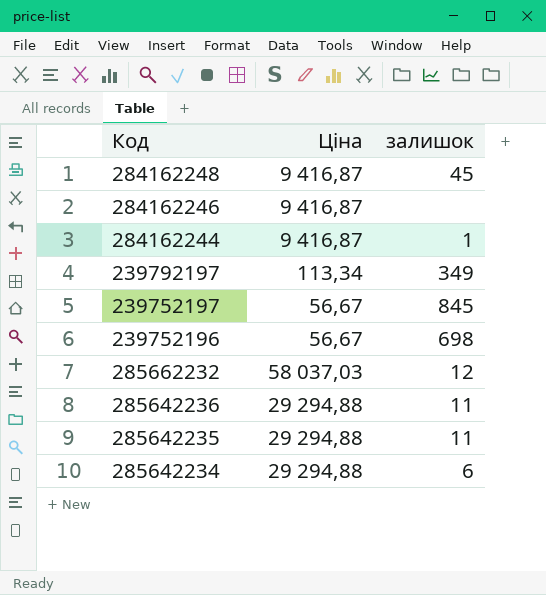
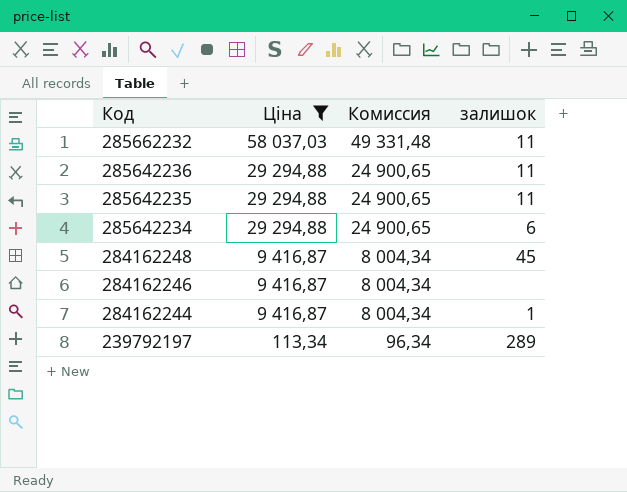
filter: none -> Ціна != 56,67
row order: none -> Код descending
column Комиссия | formula: none -> [Ціна] * 0,85
285662232 | залишок: 12 -> 11
239792197 | залишок: 349 -> 289

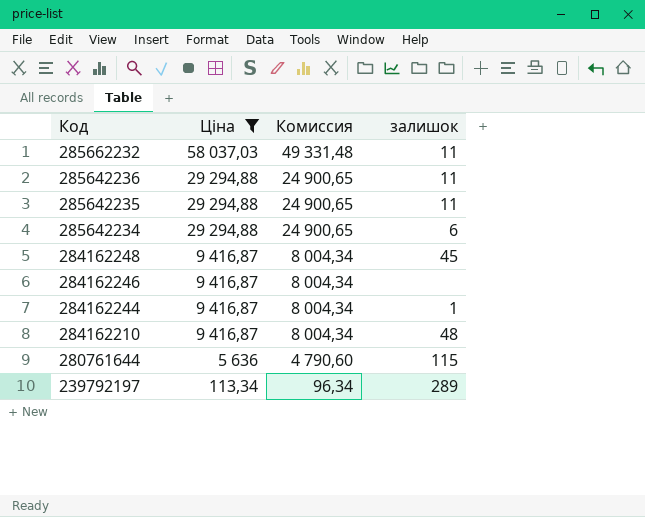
row 284162210: none -> 9 416,87 | 8 004,34 | 48
row 280761644: none -> 5 636 | 4 790,60 | 115

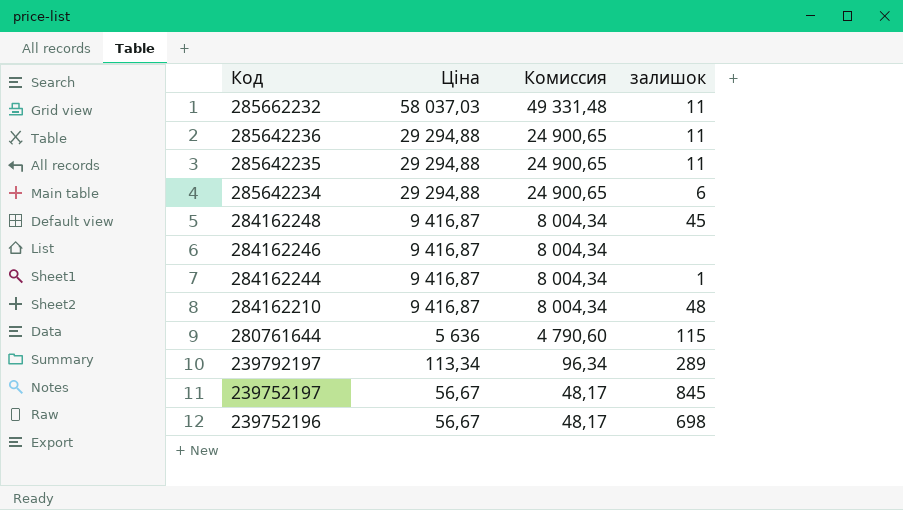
filter: Ціна != 56,67 -> none

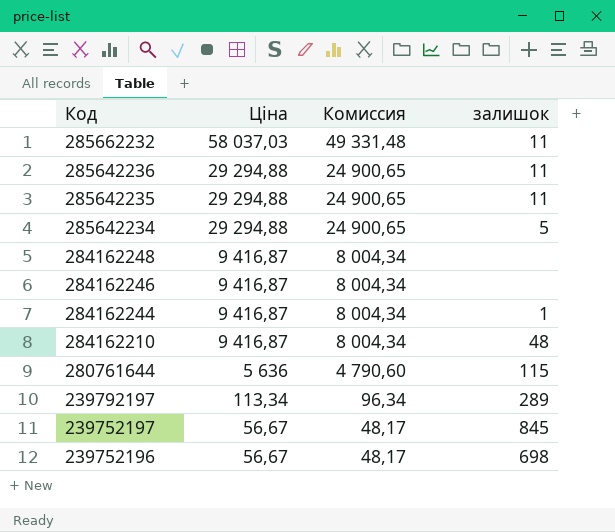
285642234 | залишок: 6 -> 5
284162248 | залишок: 45 -> none

